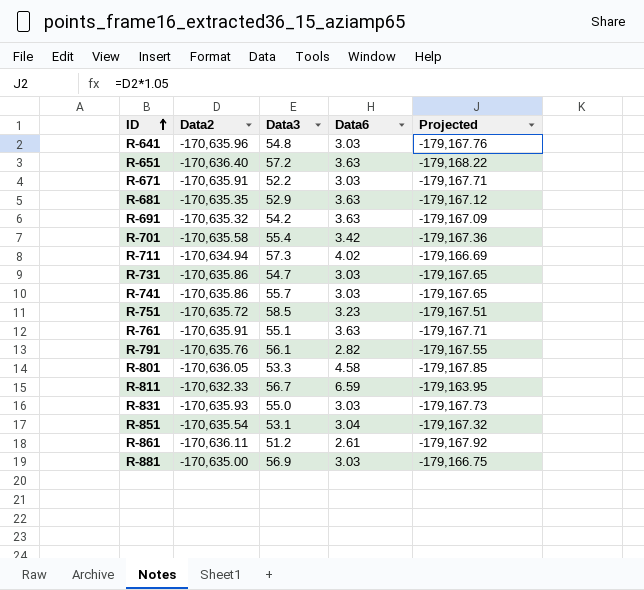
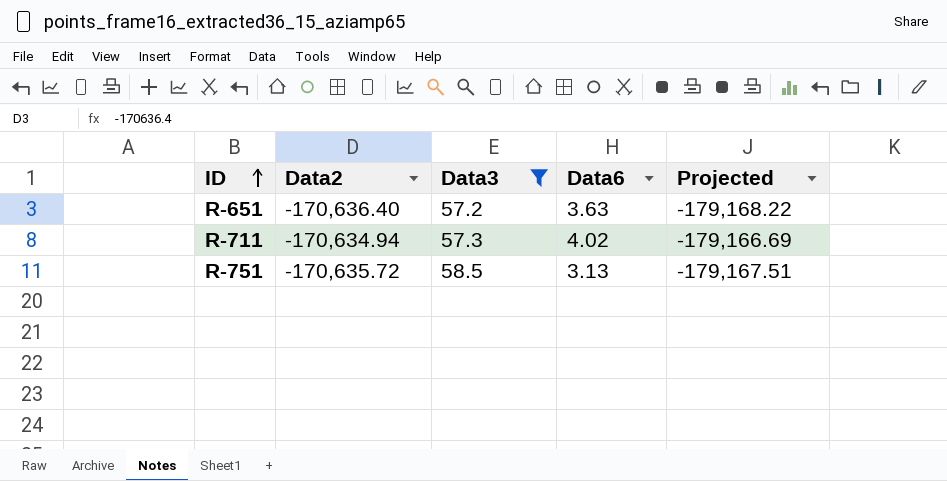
filter: none -> Data3 >= 57.2
R-751 | Data6: 3.23 -> 3.13

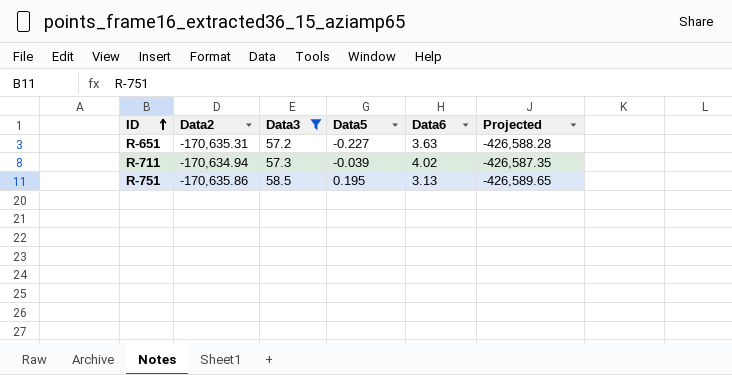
column Data5 | position: none -> 4
column Projected | formula: [Data2] * 1.05 -> [Data2] * 2.5
R-651 | Data2: -170,636.40 -> -170,635.31
R-751 | Data2: -170,635.72 -> -170,635.86

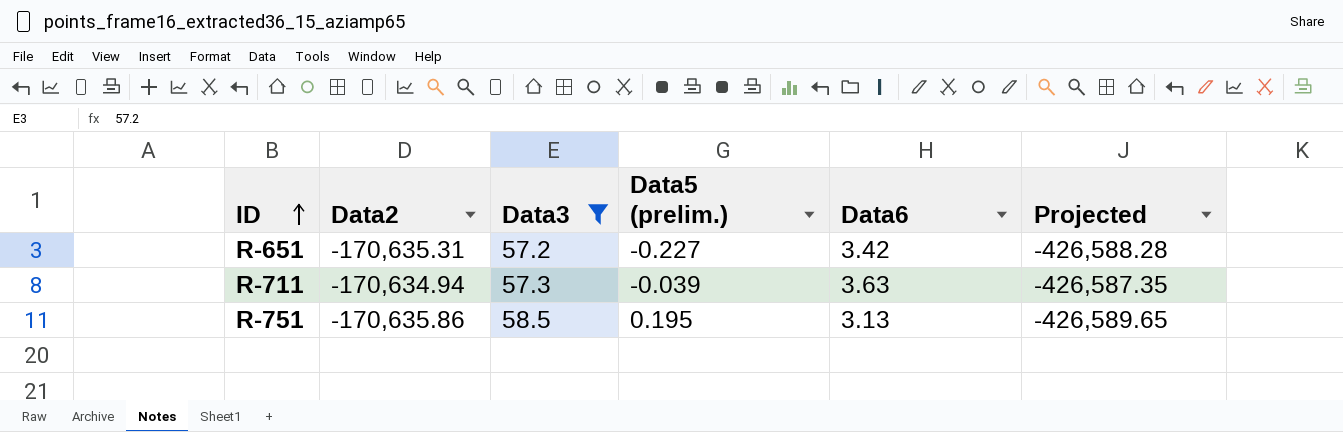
column name: Data5 -> Data5 (prelim.)
R-651 | Data6: 3.63 -> 3.42
R-711 | Data6: 4.02 -> 3.63

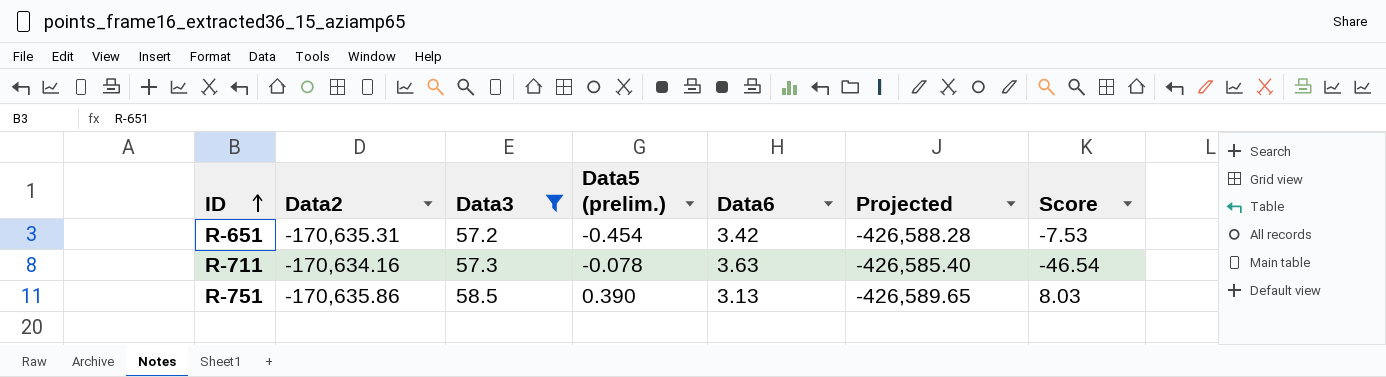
column Score | formula: none -> [Data6] / [Data5 (prelim.)]
R-651 | Data5 (prelim.): -0.227 -> -0.454
R-711 | Data2: -170,634.94 -> -170,634.16
R-711 | Data5 (prelim.): -0.039 -> -0.078
R-711 | Projected: -426,587.35 -> -426,585.40
R-751 | Data5 (prelim.): 0.195 -> 0.390

